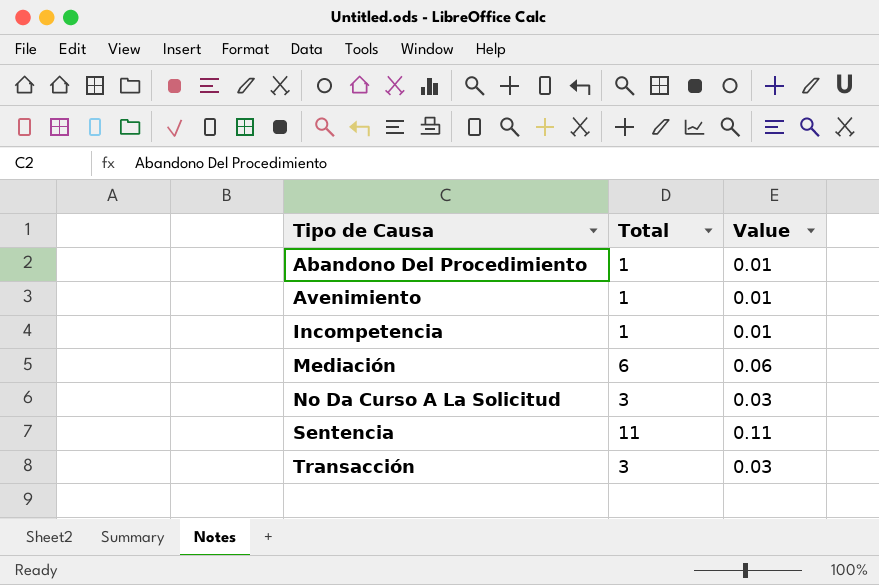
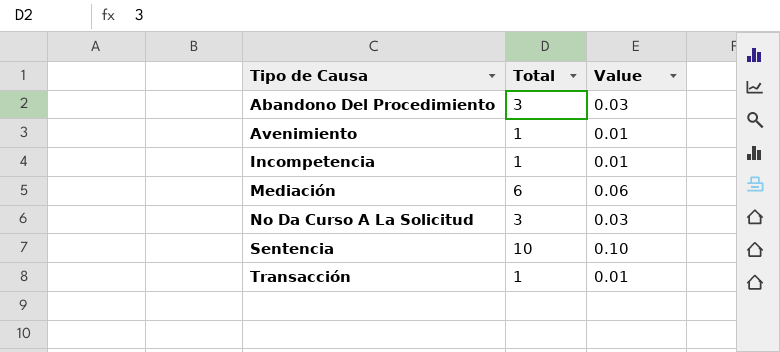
Abandono Del Procedimiento | Total: 1 -> 3
Abandono Del Procedimiento | Value: 0.01 -> 0.03
Sentencia | Total: 11 -> 10
Sentencia | Value: 0.11 -> 0.10
Transacción | Total: 3 -> 1
Transacción | Value: 0.03 -> 0.01

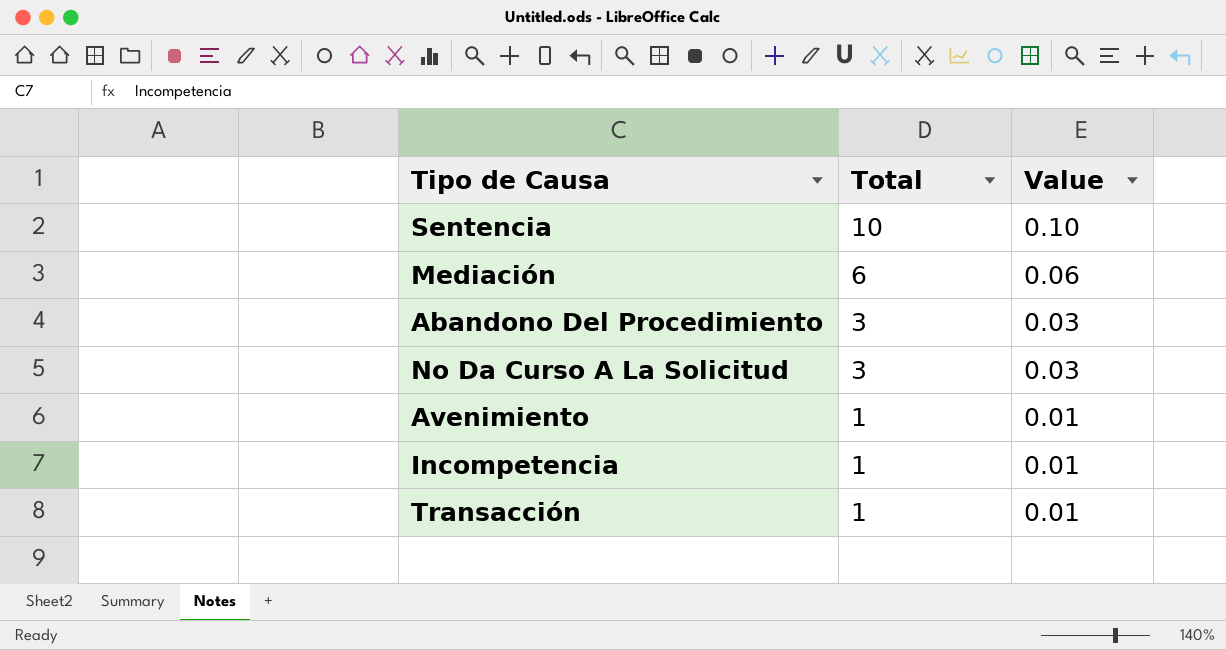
row order: Tipo de Causa ascending -> Total descending

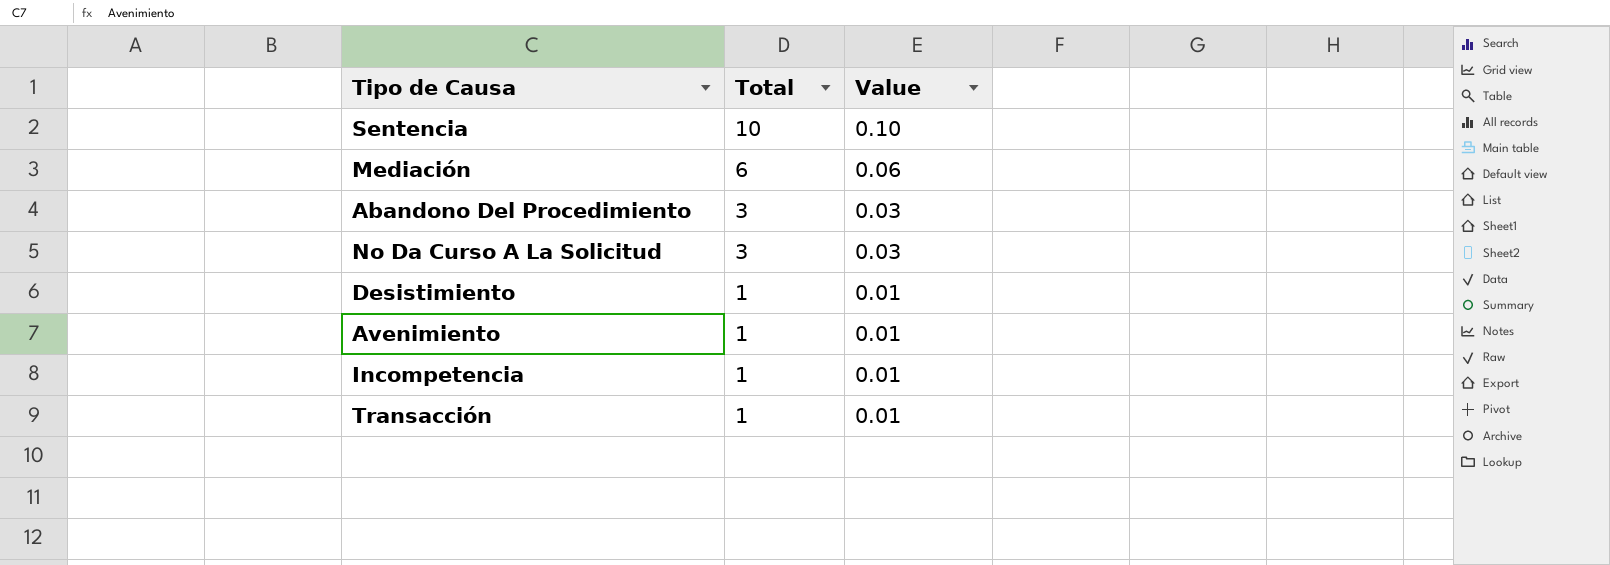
row Desistimiento: none -> 1 | 0.01

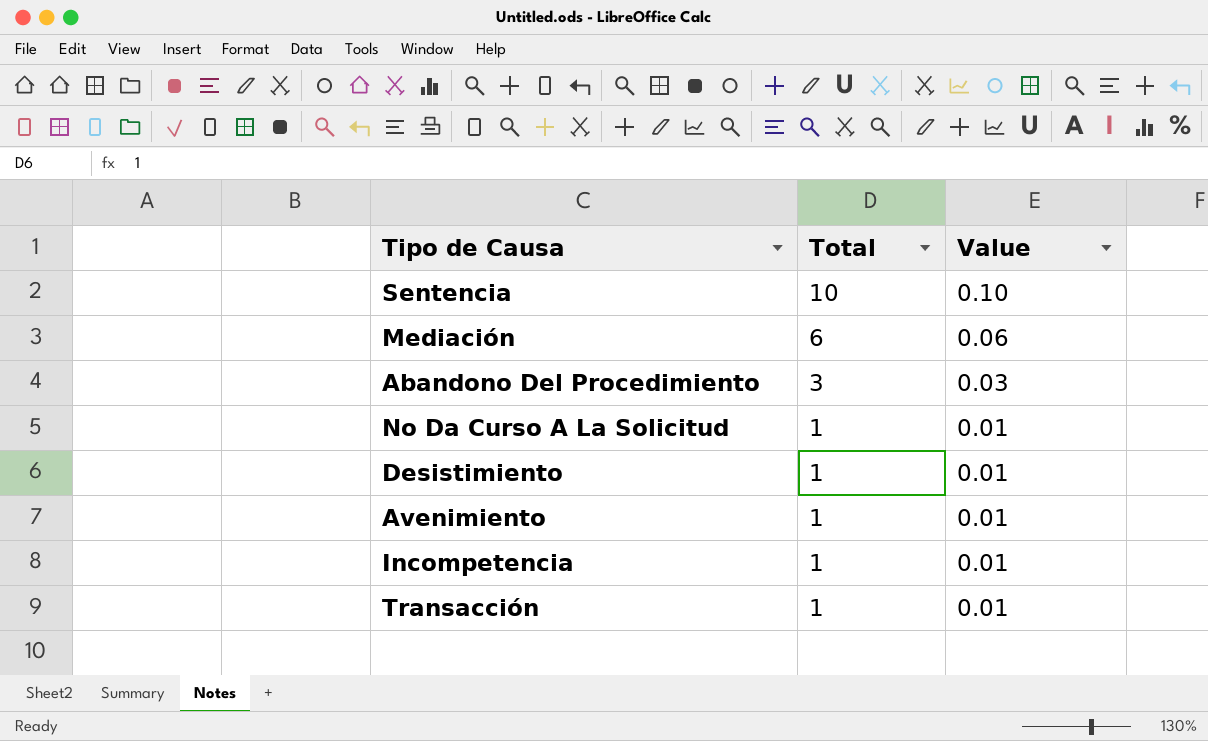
No Da Curso A La Solicitud | Total: 3 -> 1
No Da Curso A La Solicitud | Value: 0.03 -> 0.01

